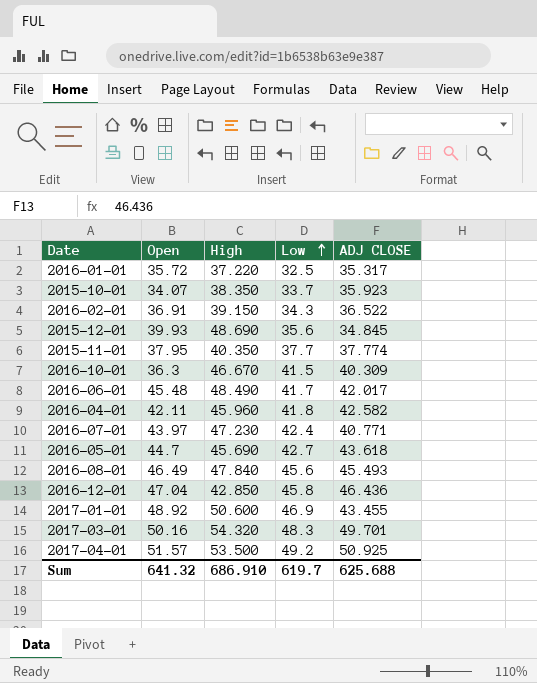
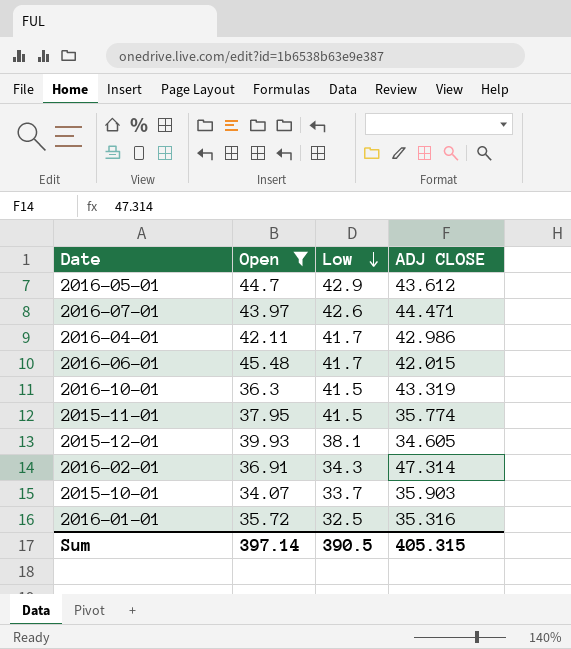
filter: none -> Open <= 45.48
row order: Low ascending -> Low descending
column High | position: 3 -> none
2016-05-01 | Low: 42.7 -> 42.9
2016-05-01 | ADJ CLOSE: 43.618 -> 43.612
2016-07-01 | Low: 42.4 -> 42.6
2016-07-01 | ADJ CLOSE: 40.771 -> 44.471
2016-04-01 | Low: 41.8 -> 41.7
2016-04-01 | ADJ CLOSE: 42.582 -> 42.986
2016-06-01 | ADJ CLOSE: 42.017 -> 42.015
2016-10-01 | ADJ CLOSE: 40.309 -> 43.319
2015-11-01 | Low: 37.7 -> 41.5
2015-11-01 | ADJ CLOSE: 37.774 -> 35.774
2015-12-01 | Low: 35.6 -> 38.1
2015-12-01 | ADJ CLOSE: 34.845 -> 34.605
2016-02-01 | ADJ CLOSE: 36.522 -> 47.314
2015-10-01 | ADJ CLOSE: 35.923 -> 35.903
2016-01-01 | ADJ CLOSE: 35.317 -> 35.316
Sum | Open: 641.32 -> 397.14
Sum | Low: 619.7 -> 390.5
Sum | ADJ CLOSE: 625.688 -> 405.315

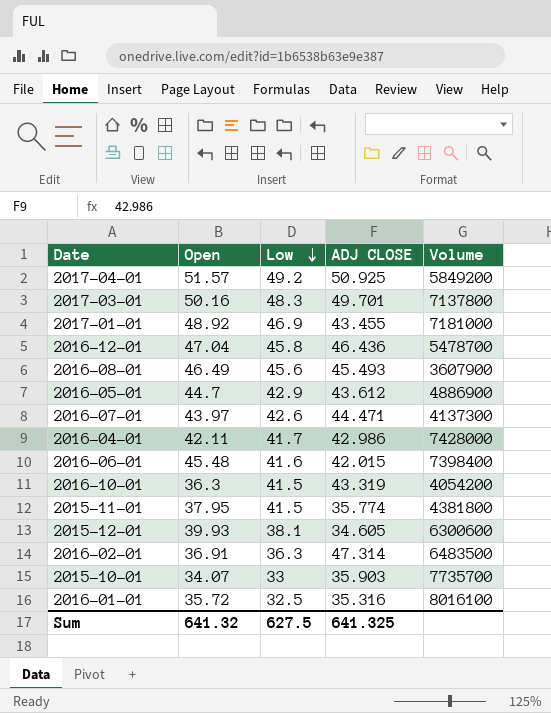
filter: Open <= 45.48 -> none
column Volume | position: none -> 5
2016-06-01 | Low: 41.7 -> 41.6
2016-02-01 | Low: 34.3 -> 36.3
2015-10-01 | Low: 33.7 -> 33
Sum | Open: 397.14 -> 641.32
Sum | Low: 390.5 -> 627.5
Sum | ADJ CLOSE: 405.315 -> 641.325

